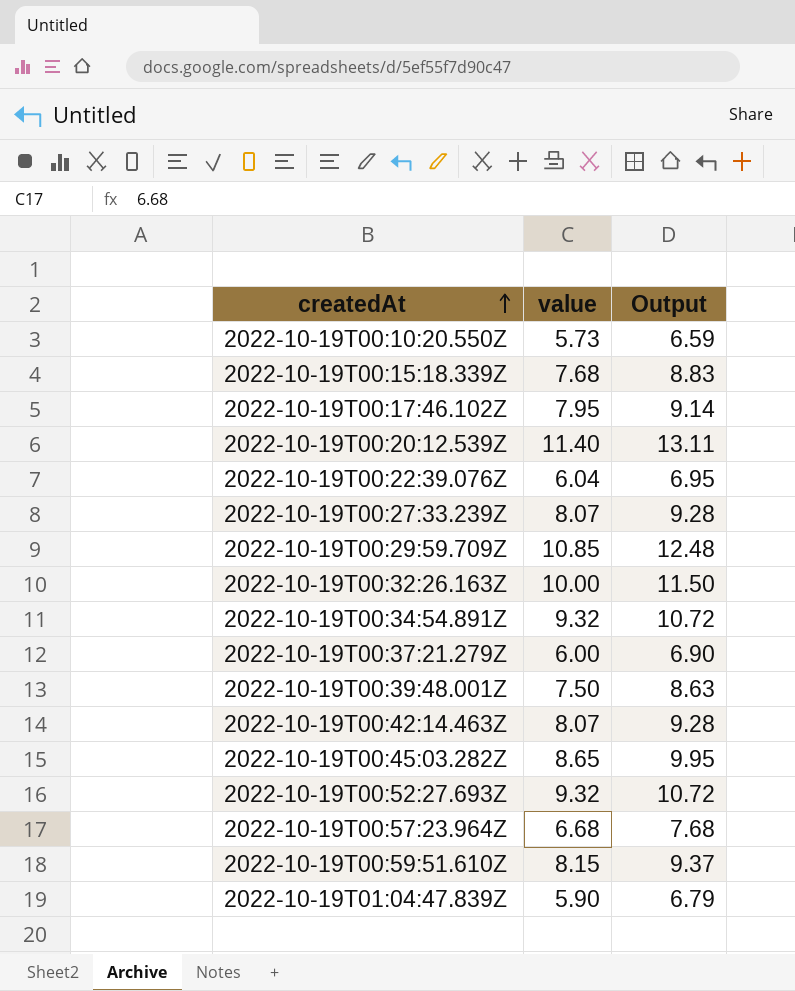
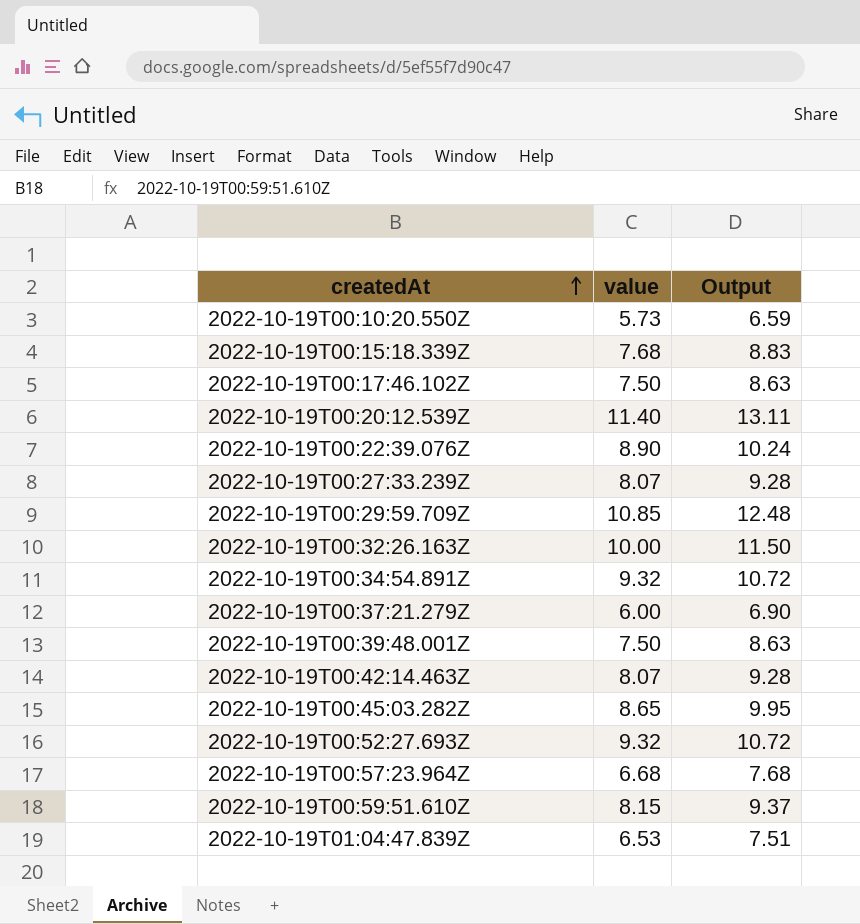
2022-10-19T00:17:46.102Z | value: 7.95 -> 7.50
2022-10-19T00:17:46.102Z | Output: 9.14 -> 8.63
2022-10-19T00:22:39.076Z | value: 6.04 -> 8.90
2022-10-19T00:22:39.076Z | Output: 6.95 -> 10.24
2022-10-19T01:04:47.839Z | value: 5.90 -> 6.53
2022-10-19T01:04:47.839Z | Output: 6.79 -> 7.51

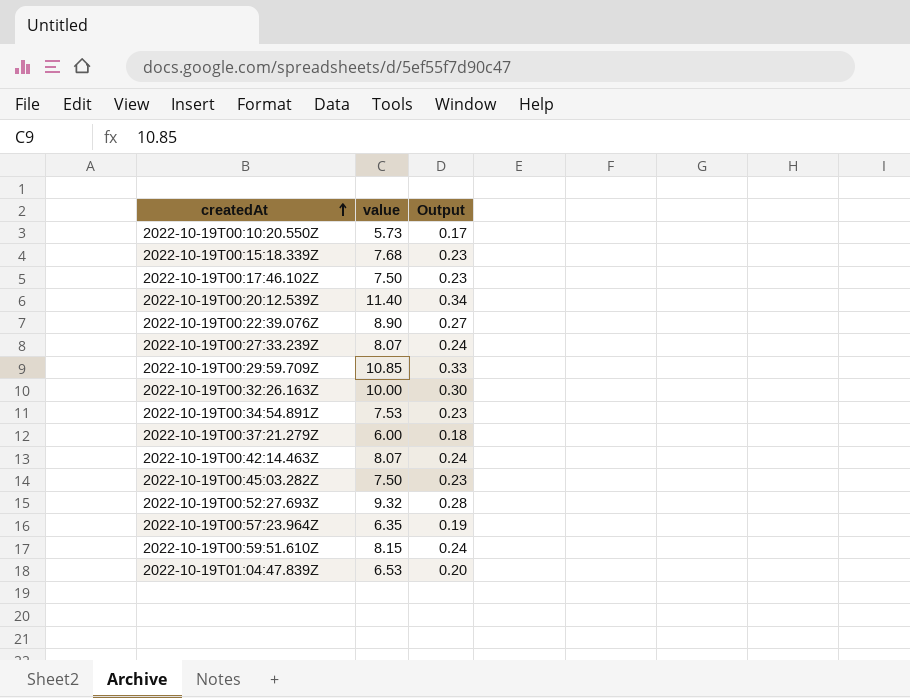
column Output | formula: [value] * 1.15 -> [value] * 0.03
row 2022-10-19T00:39:48.001Z: 7.50 | 8.63 -> none
2022-10-19T00:34:54.891Z | value: 9.32 -> 7.53
2022-10-19T00:45:03.282Z | value: 8.65 -> 7.50
2022-10-19T00:57:23.964Z | value: 6.68 -> 6.35

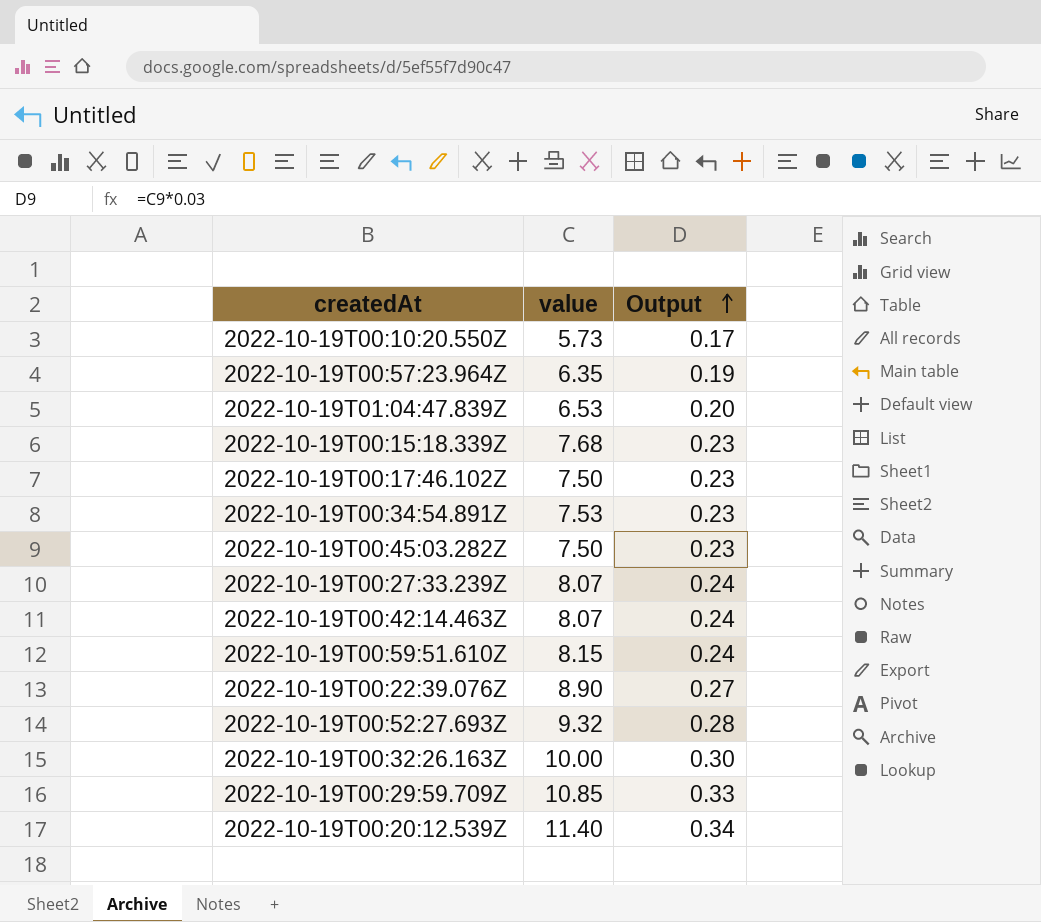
row order: createdAt ascending -> Output ascending
row 2022-10-19T00:37:21.279Z: 6.00 | 0.18 -> none

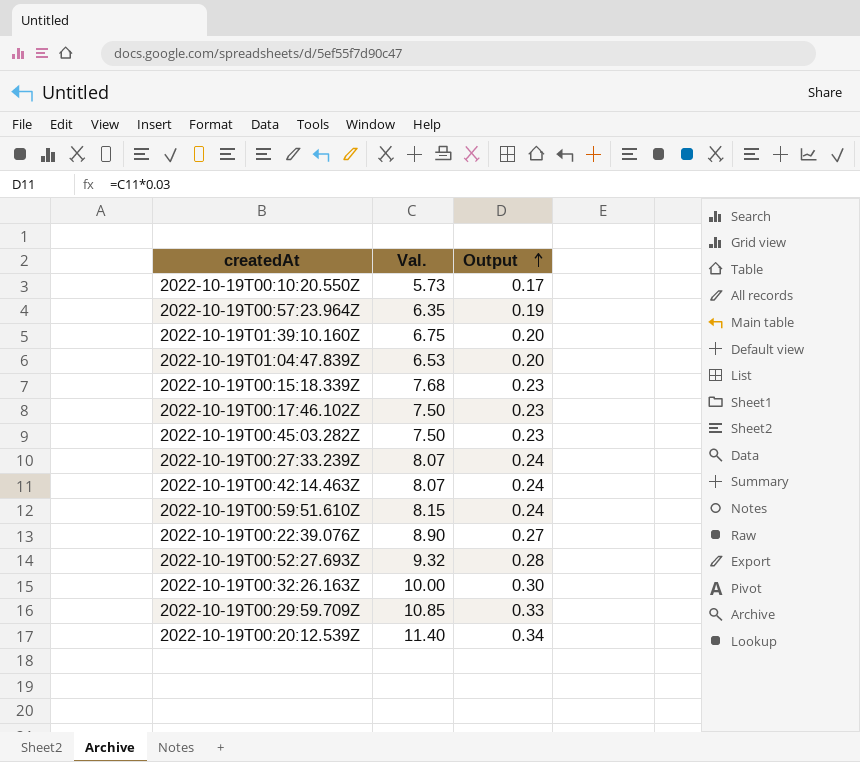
column name: value -> Val.
row 2022-10-19T00:34:54.891Z: 7.53 | 0.23 -> none
row 2022-10-19T01:39:10.160Z: none -> 6.75 | 0.20

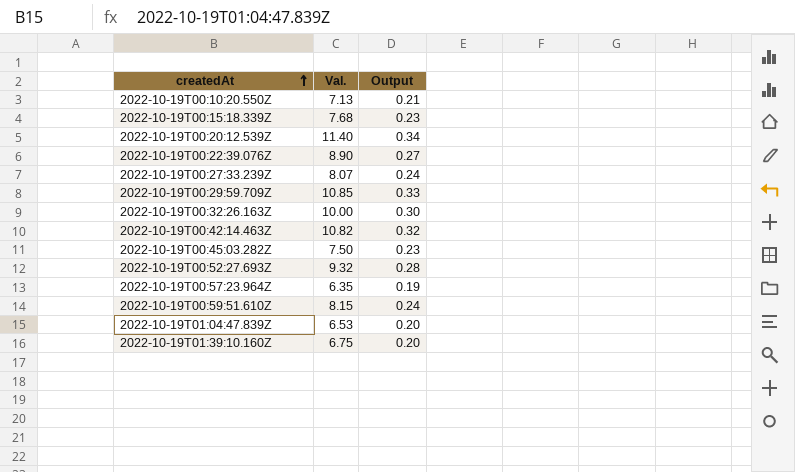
row order: Output ascending -> createdAt ascending
row 2022-10-19T00:17:46.102Z: 7.50 | 0.23 -> none
2022-10-19T00:10:20.550Z | Val.: 5.73 -> 7.13
2022-10-19T00:10:20.550Z | Output: 0.17 -> 0.21
2022-10-19T00:42:14.463Z | Val.: 8.07 -> 10.82
2022-10-19T00:42:14.463Z | Output: 0.24 -> 0.32

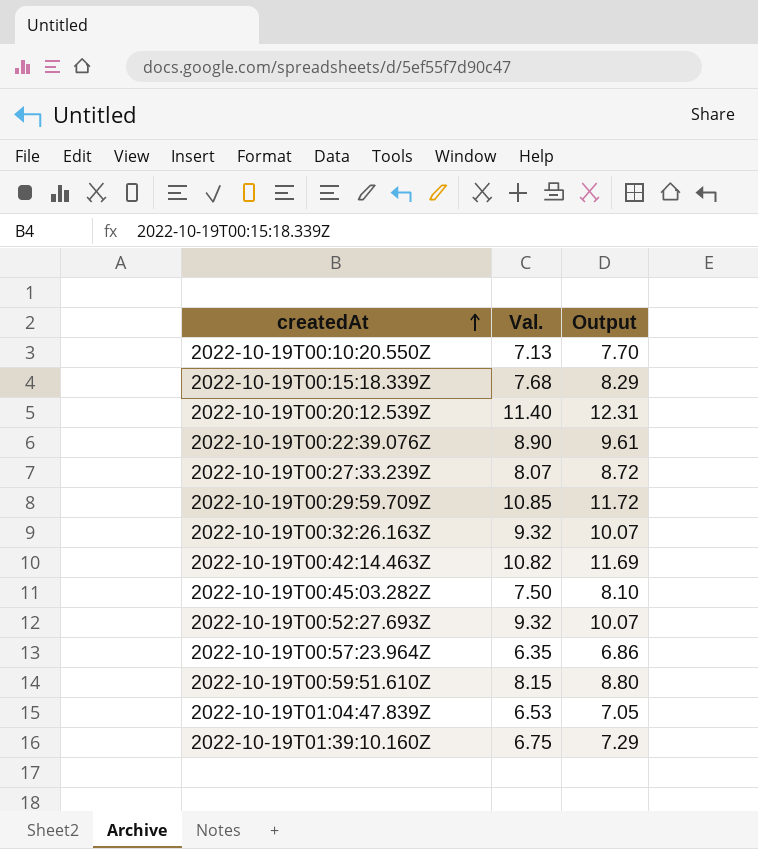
column Output | formula: [Val.] * 0.03 -> [Val.] * 1.08
2022-10-19T00:32:26.163Z | Val.: 10.00 -> 9.32

